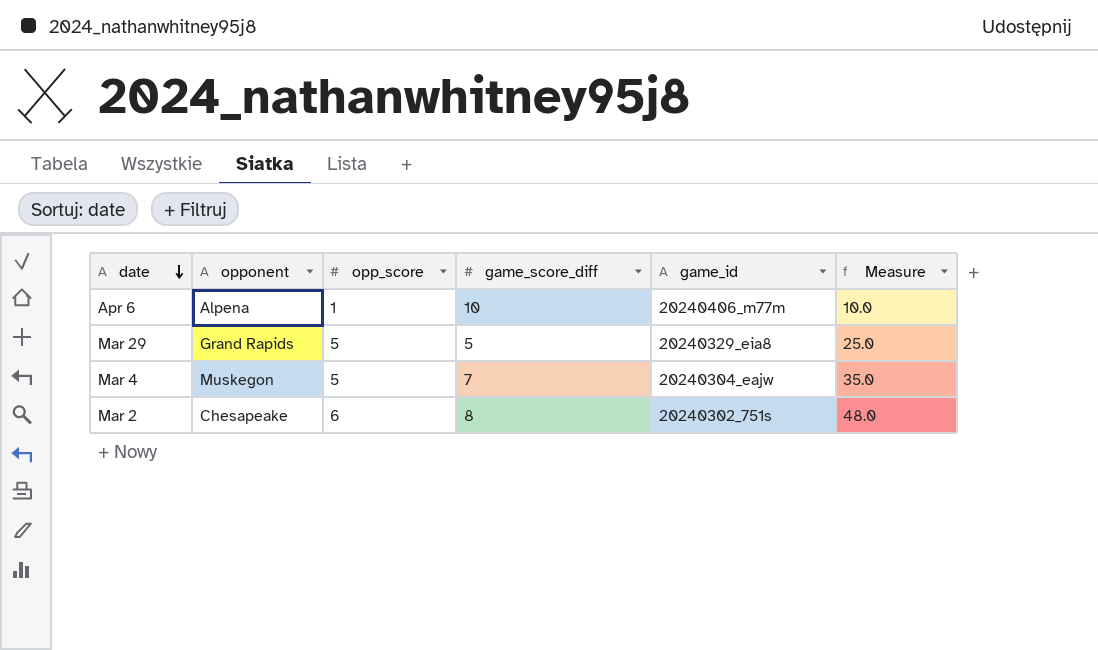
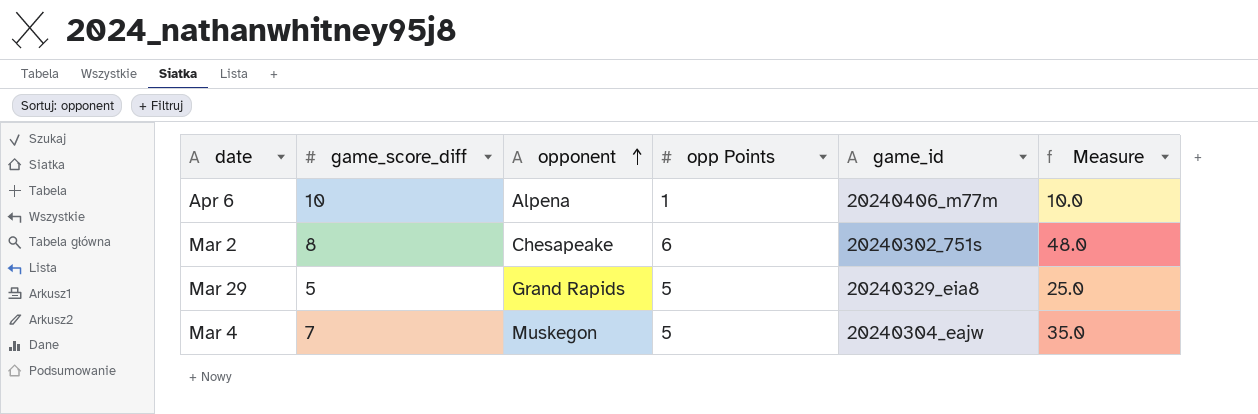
row order: date descending -> opponent ascending
column game_score_diff | position: 4 -> 2
column name: opp_score -> opp Points

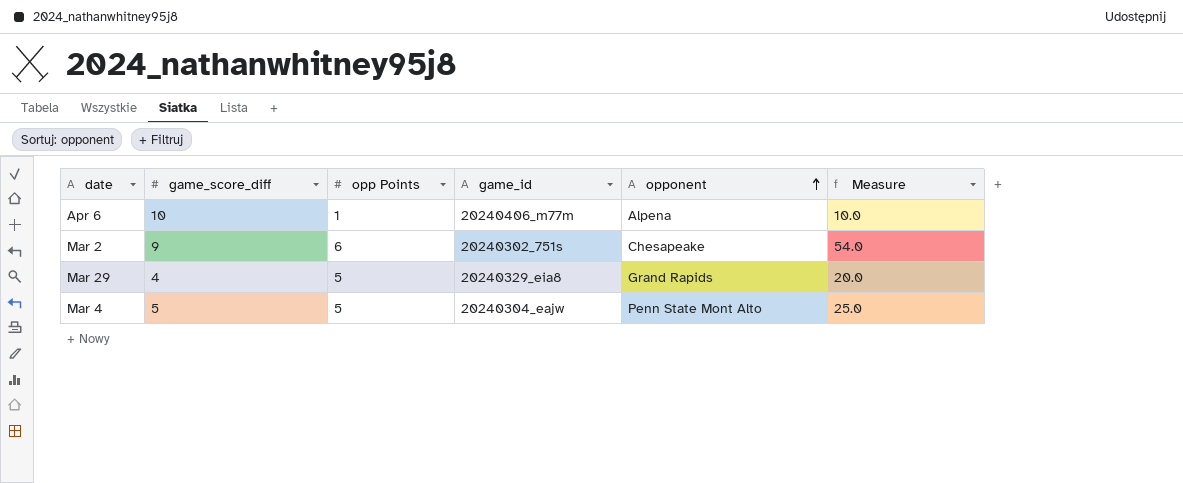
column opponent | position: 3 -> 5
Mar 2 | game_score_diff: 8 -> 9
Mar 2 | Measure: 48.0 -> 54.0
Mar 29 | game_score_diff: 5 -> 4
Mar 29 | Measure: 25.0 -> 20.0
Mar 4 | game_score_diff: 7 -> 5
Mar 4 | opponent: Muskegon -> Penn State Mont Alto
Mar 4 | Measure: 35.0 -> 25.0

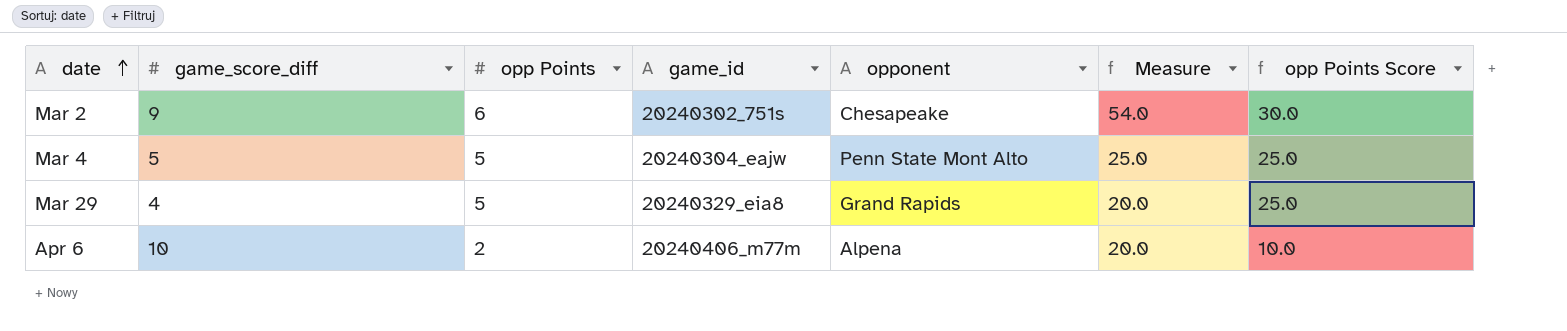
row order: opponent ascending -> date ascending
column opp Points Score | formula: none -> [opp Points] * 5
Apr 6 | opp Points: 1 -> 2
Apr 6 | Measure: 10.0 -> 20.0

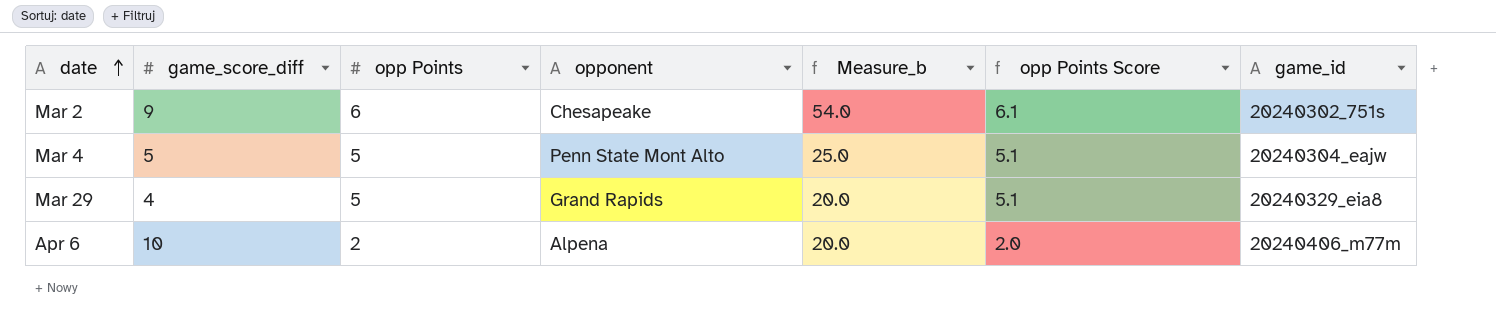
column name: Measure -> Measure_b
column opp Points Score | formula: [opp Points] * 5 -> [opp Points] * 1.02
column game_id | position: 4 -> 7

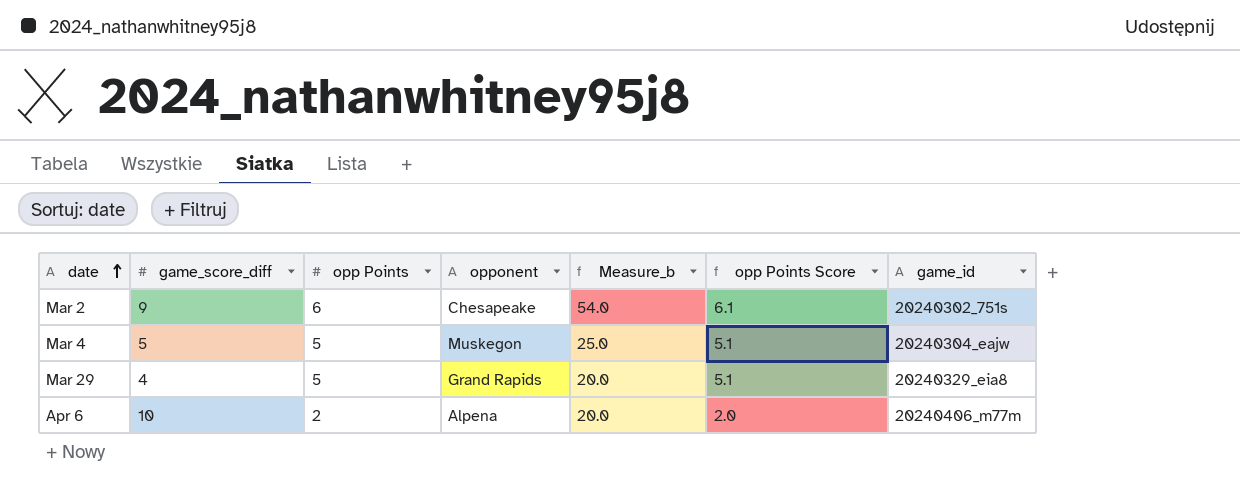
Mar 4 | opponent: Penn State Mont Alto -> Muskegon

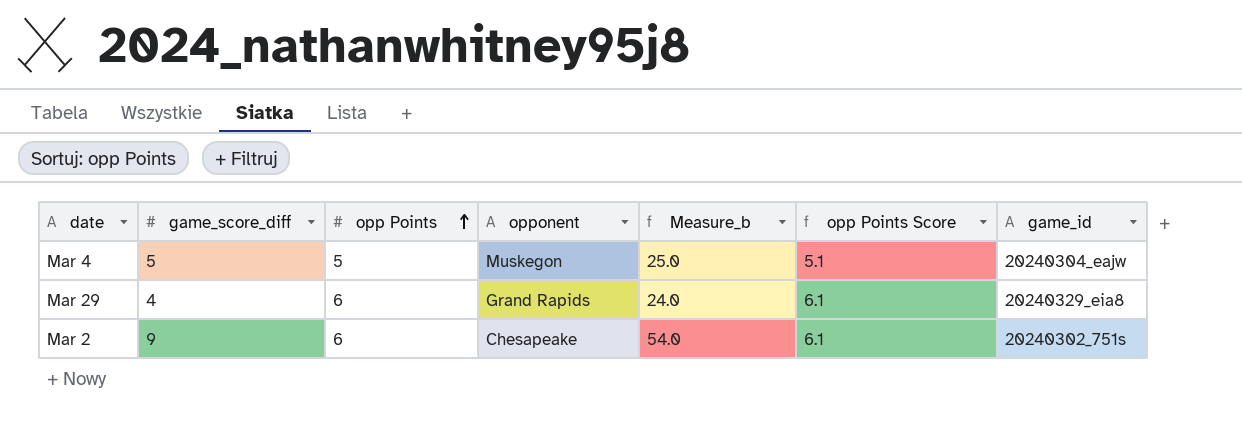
row order: date ascending -> opp Points ascending
row Apr 6: 10 | 2 | Alpena | 20.0 | 2.0 | 20240406_m77m -> none
Mar 29 | opp Points: 5 -> 6
Mar 29 | Measure_b: 20.0 -> 24.0
Mar 29 | opp Points Score: 5.1 -> 6.1

